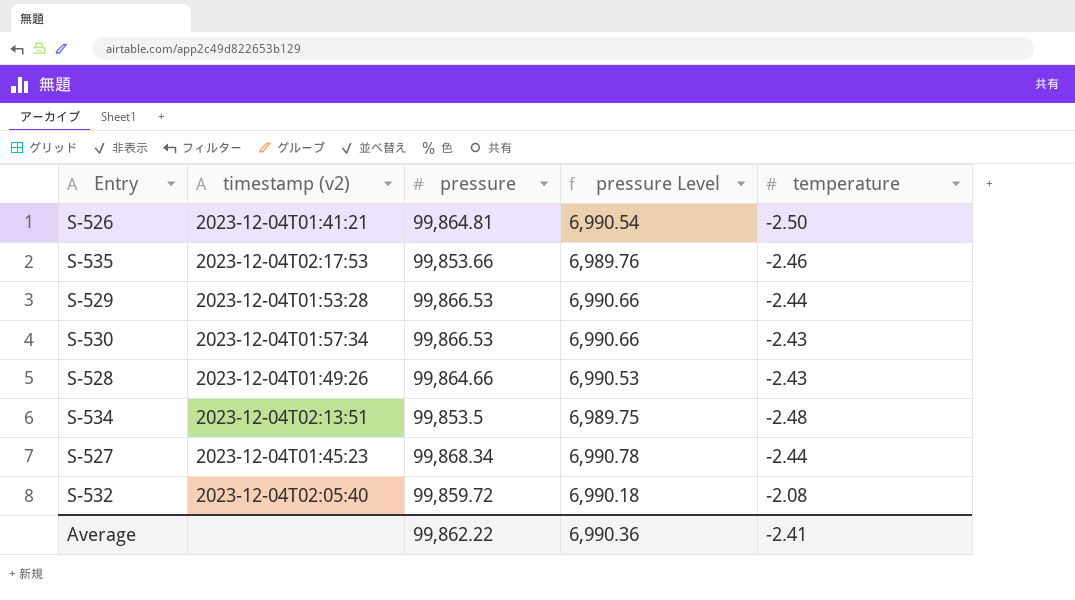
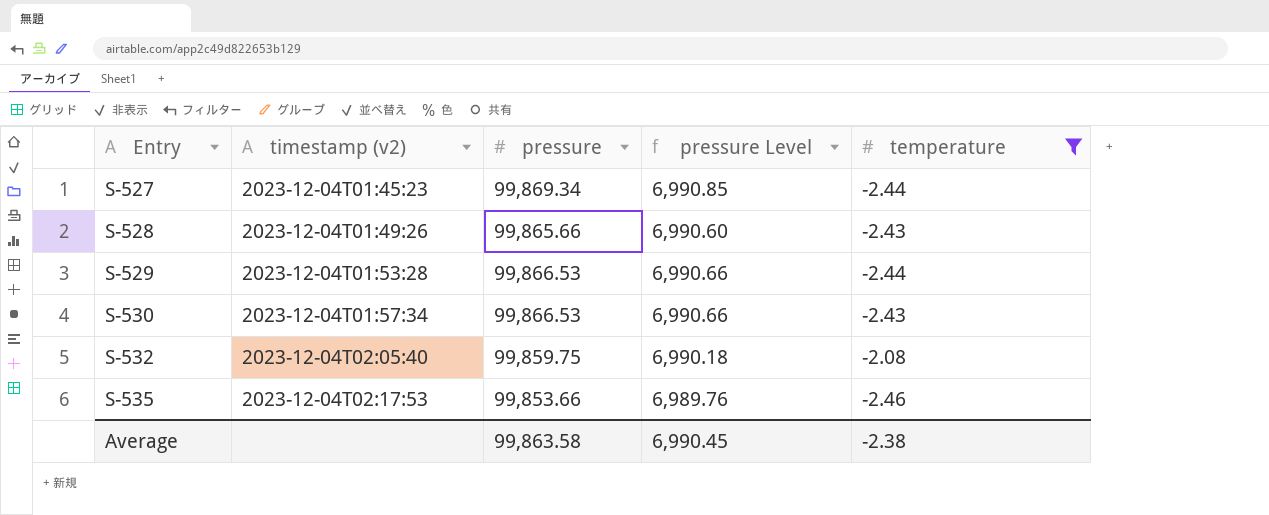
filter: none -> temperature >= -2.46
row order: none -> Entry ascending
S-527 | pressure: 99,868.34 -> 99,869.34
S-527 | pressure Level: 6,990.78 -> 6,990.85
S-528 | pressure: 99,864.66 -> 99,865.66
S-528 | pressure Level: 6,990.53 -> 6,990.60
S-532 | pressure: 99,859.72 -> 99,859.75
Average | pressure: 99,862.22 -> 99,863.58
Average | pressure Level: 6,990.36 -> 6,990.45
Average | temperature: -2.41 -> -2.38

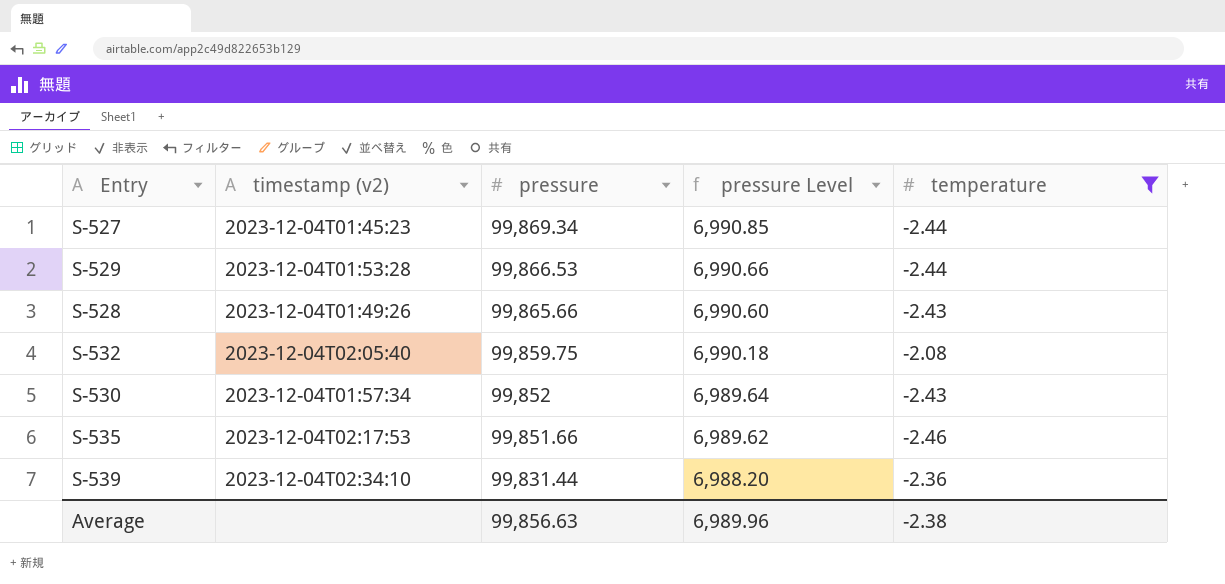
row order: Entry ascending -> pressure descending
S-530 | pressure: 99,866.53 -> 99,852
S-530 | pressure Level: 6,990.66 -> 6,989.64
S-535 | pressure: 99,853.66 -> 99,851.66
S-535 | pressure Level: 6,989.76 -> 6,989.62
row S-539: none -> 2023-12-04T02:34:10 | 99,831.44 | 6,988.20 | -2.36
Average | pressure: 99,863.58 -> 99,856.63
Average | pressure Level: 6,990.45 -> 6,989.96

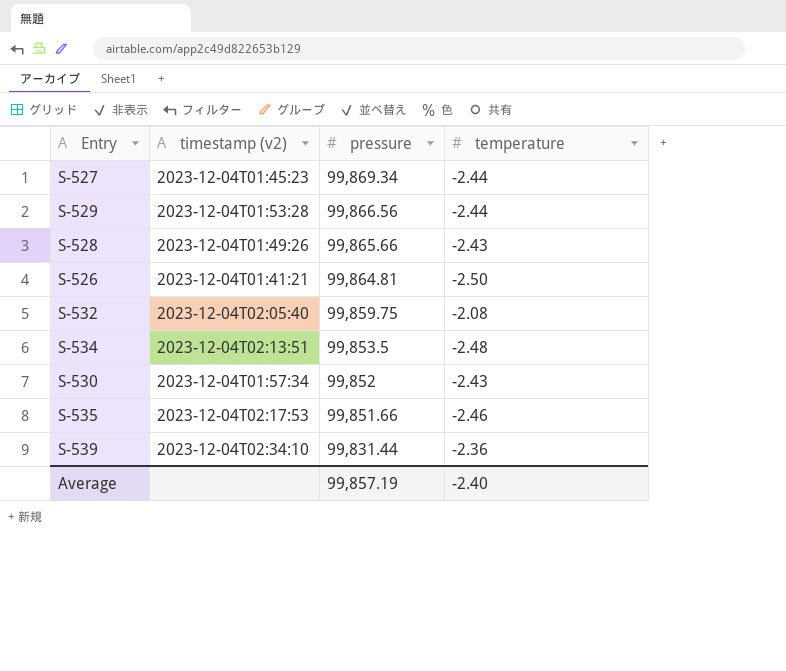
filter: temperature >= -2.46 -> none
column pressure Level | formula: [pressure] * 0.07 -> none
S-529 | pressure: 99,866.53 -> 99,866.56
Average | pressure: 99,856.63 -> 99,857.19
Average | temperature: -2.38 -> -2.40

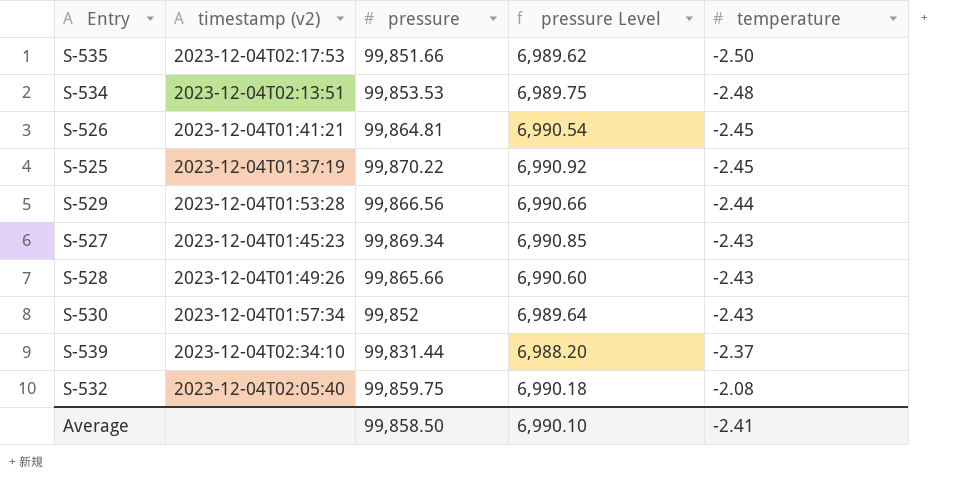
row order: pressure descending -> temperature ascending
column pressure Level | formula: none -> [pressure] * 0.07
S-535 | temperature: -2.46 -> -2.50
S-534 | pressure: 99,853.5 -> 99,853.53
S-526 | temperature: -2.50 -> -2.45
row S-525: none -> 2023-12-04T01:37:19 | 99,870.22 | 6,990.92 | -2.45
S-527 | temperature: -2.44 -> -2.43
S-539 | temperature: -2.36 -> -2.37
Average | pressure: 99,857.19 -> 99,858.50
Average | temperature: -2.40 -> -2.41

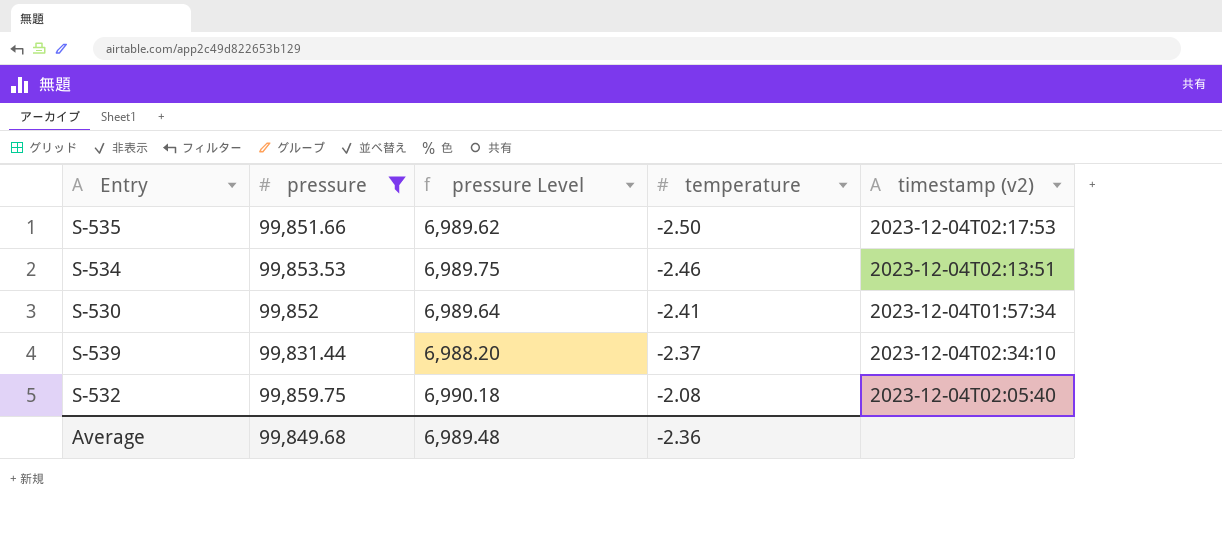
filter: none -> pressure <= 99,859.75
column timestamp (v2) | position: 2 -> 5
S-534 | temperature: -2.48 -> -2.46
S-530 | temperature: -2.43 -> -2.41
Average | pressure: 99,858.50 -> 99,849.68
Average | pressure Level: 6,990.10 -> 6,989.48
Average | temperature: -2.41 -> -2.36

